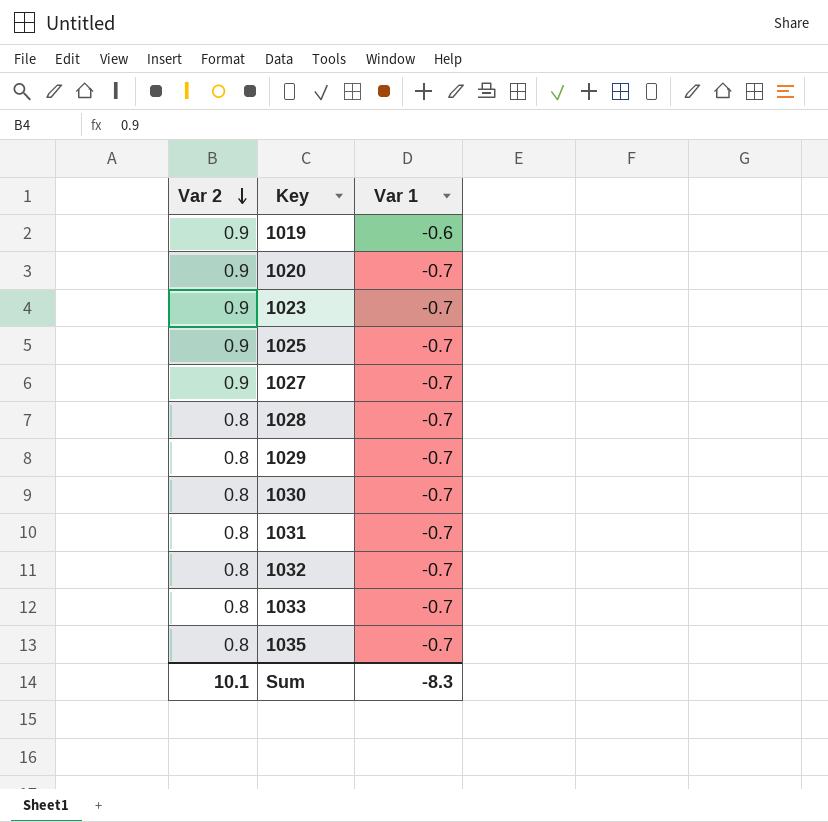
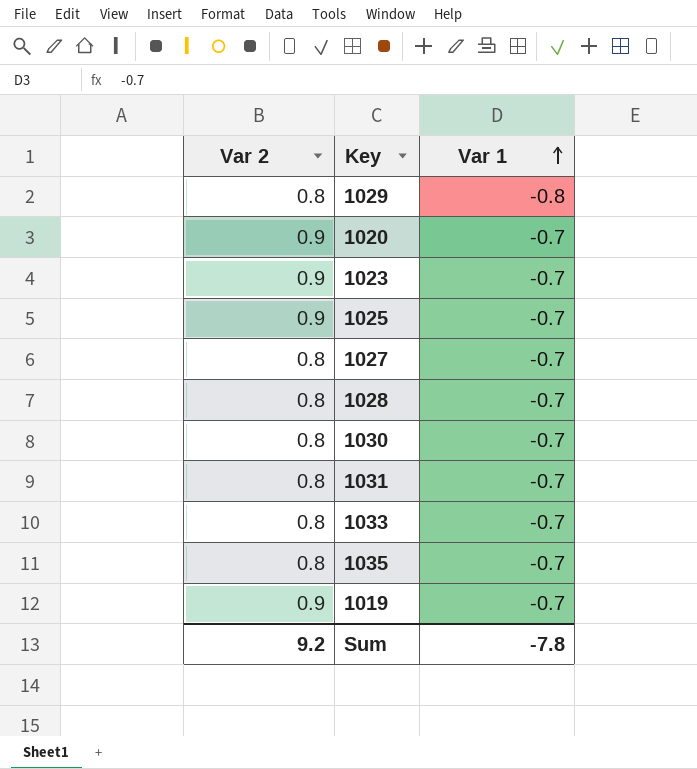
row order: Var 2 descending -> Var 1 ascending
row 1032: 0.8 | -0.7 -> none
1029 | Var 1: -0.7 -> -0.8
1027 | Var 2: 0.9 -> 0.8
1019 | Var 1: -0.6 -> -0.7
Sum | Var 2: 10.1 -> 9.2
Sum | Var 1: -8.3 -> -7.8

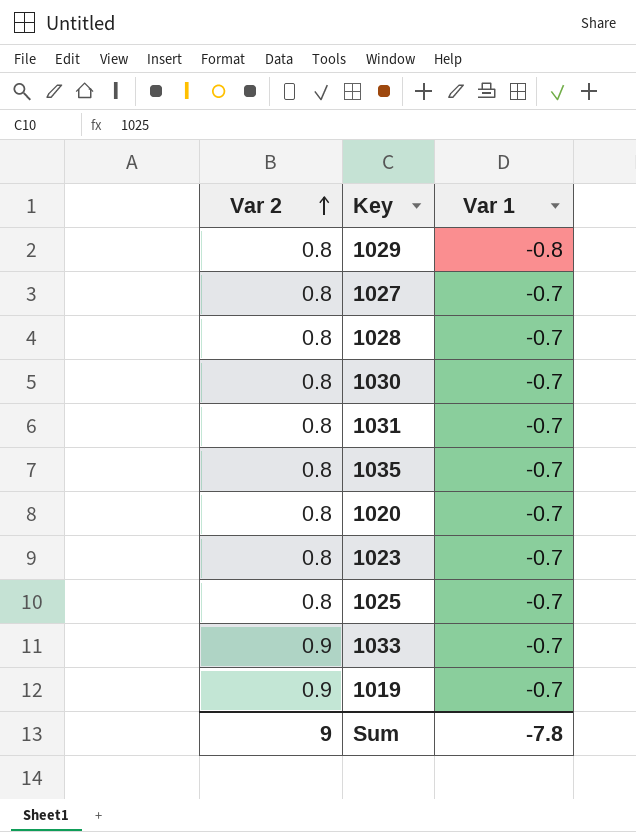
row order: Var 1 ascending -> Var 2 ascending
1020 | Var 2: 0.9 -> 0.8
1023 | Var 2: 0.9 -> 0.8
1025 | Var 2: 0.9 -> 0.8
1033 | Var 2: 0.8 -> 0.9
Sum | Var 2: 9.2 -> 9

